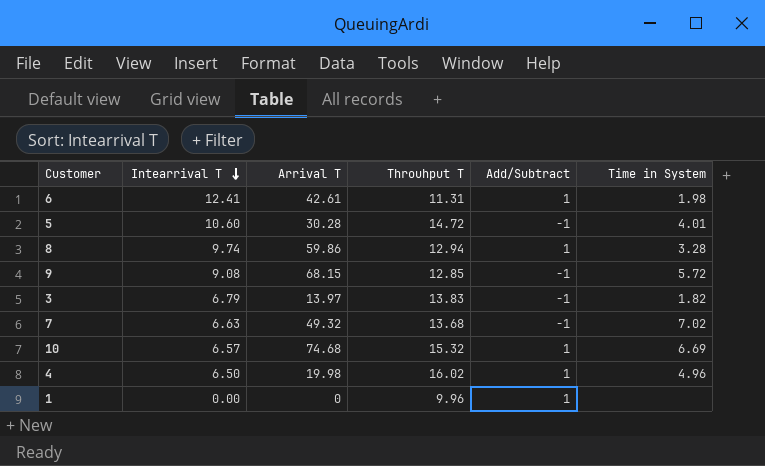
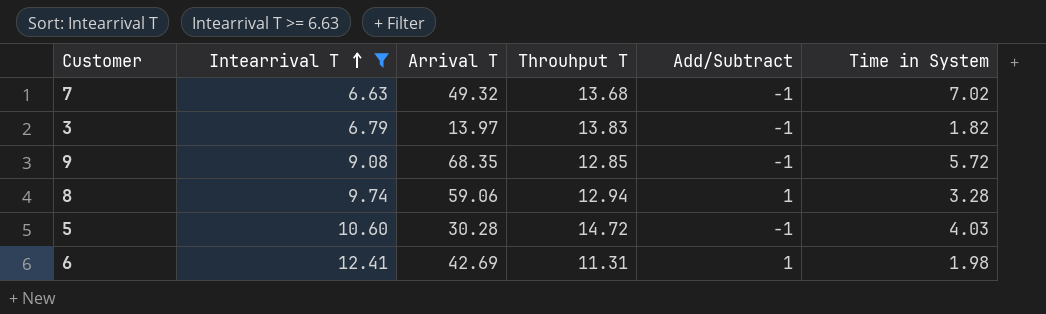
filter: none -> Intearrival T >= 6.63
row order: Intearrival T descending -> Intearrival T ascending
9 | Arrival T: 68.15 -> 68.35
8 | Arrival T: 59.86 -> 59.06
5 | Time in System: 4.01 -> 4.03
6 | Arrival T: 42.61 -> 42.69

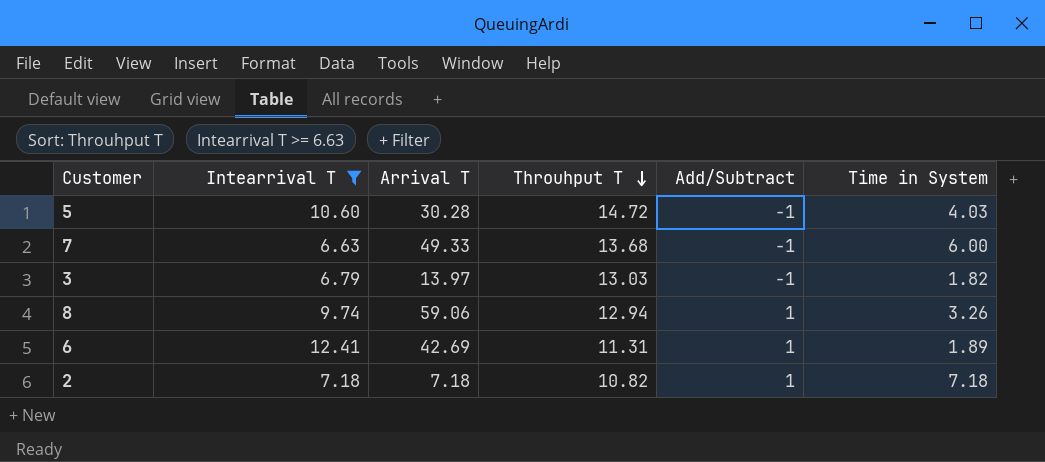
row order: Intearrival T ascending -> Throuhput T descending
row 9: 9.08 | 68.35 | 12.85 | -1 | 5.72 -> none
7 | Arrival T: 49.32 -> 49.33
7 | Time in System: 7.02 -> 6.00
3 | Throuhput T: 13.83 -> 13.03
8 | Time in System: 3.28 -> 3.26
6 | Time in System: 1.98 -> 1.89
row 2: none -> 7.18 | 7.18 | 10.82 | 1 | 7.18

